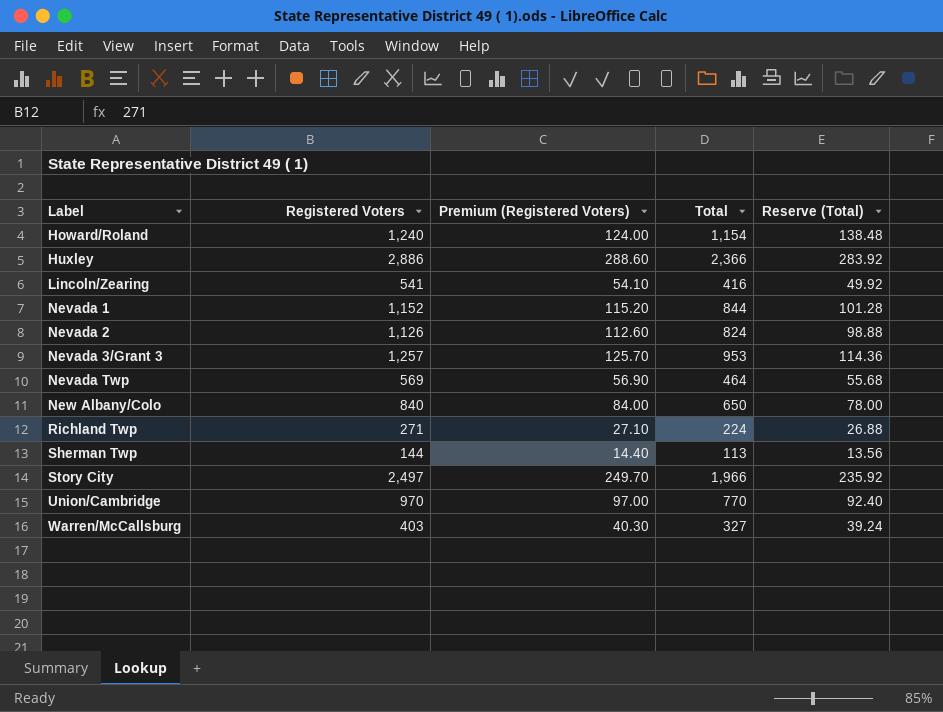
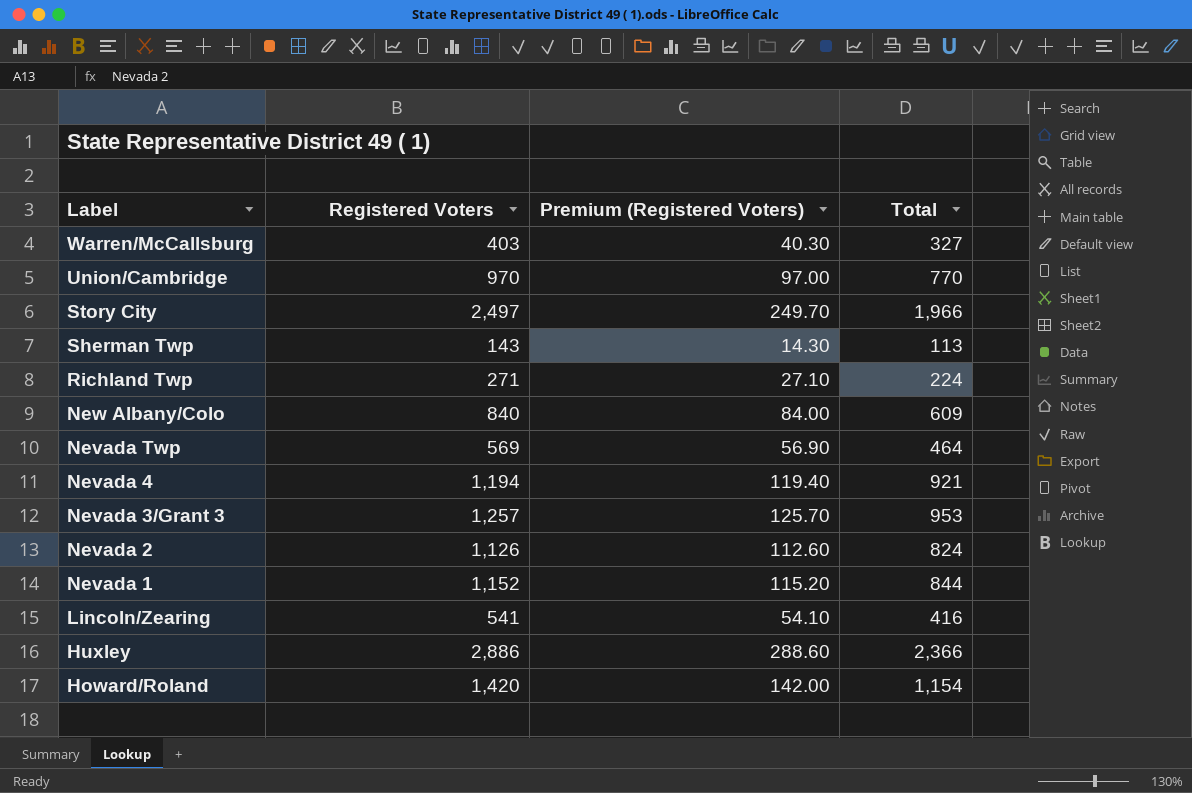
row order: Label ascending -> Label descending
column Reserve (Total) | formula: [Total] * 0.12 -> none
Sherman Twp | Registered Voters: 144 -> 143
Sherman Twp | Premium (Registered Voters): 14.40 -> 14.30
New Albany/Colo | Total: 650 -> 609
row Nevada 4: none -> 1,194 | 119.40 | 921
Howard/Roland | Registered Voters: 1,240 -> 1,420
Howard/Roland | Premium (Registered Voters): 124.00 -> 142.00

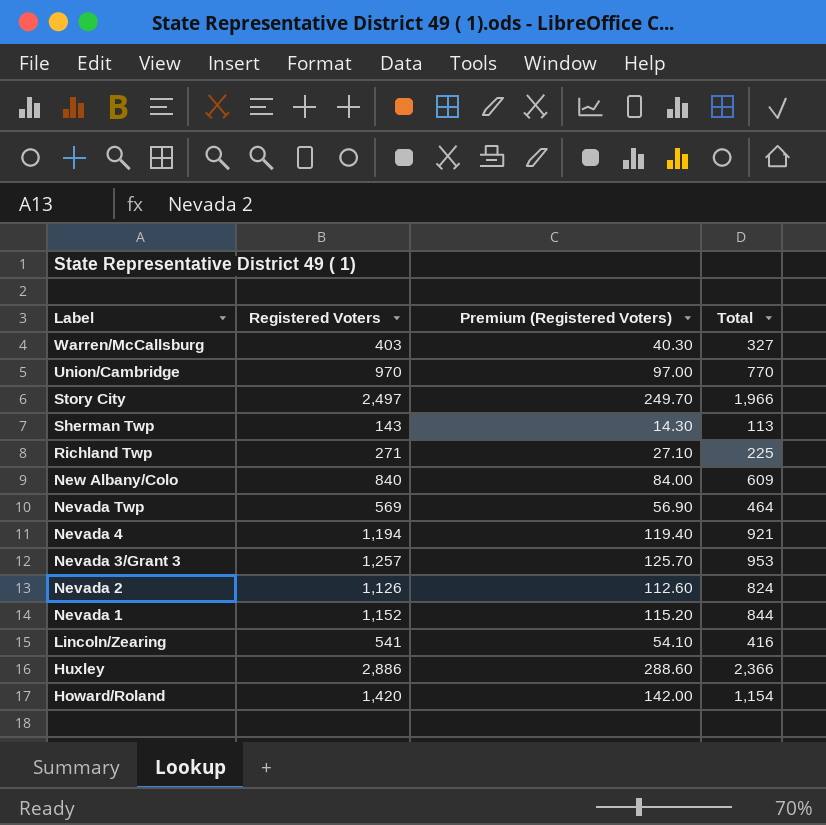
Richland Twp | Total: 224 -> 225

